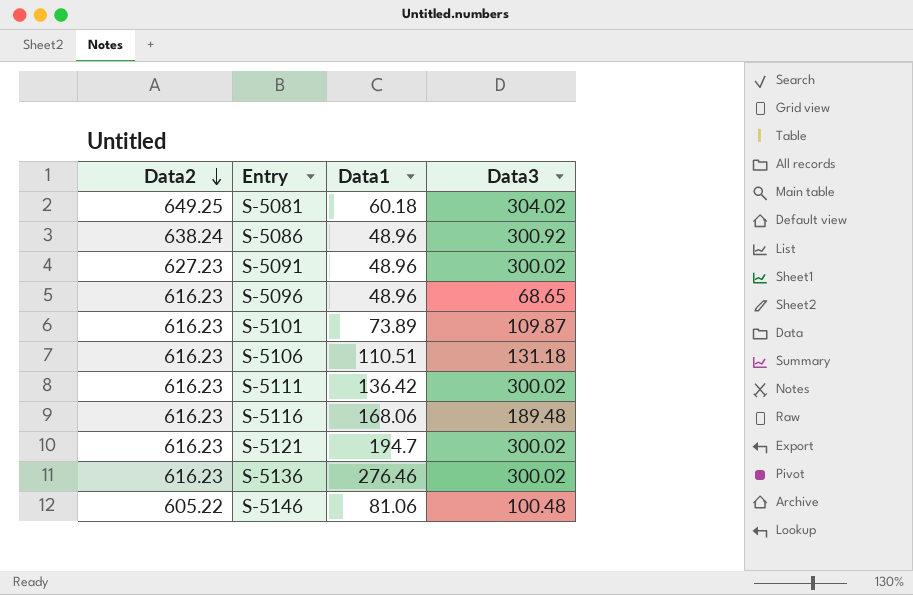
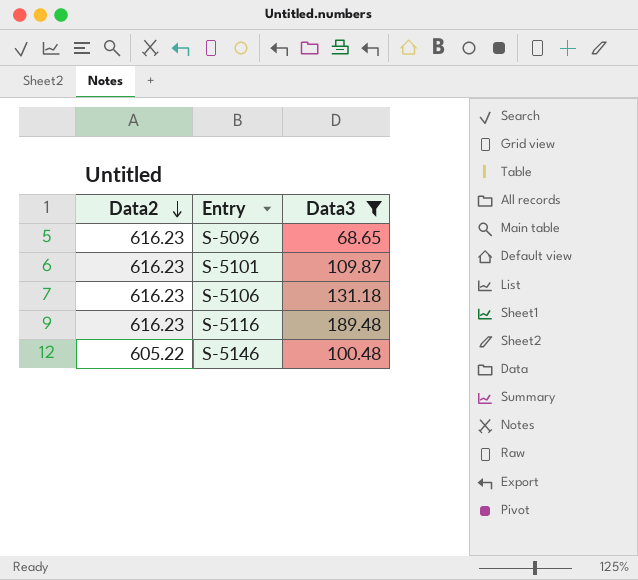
filter: none -> Data3 <= 189.48
column Data1 | position: 3 -> none

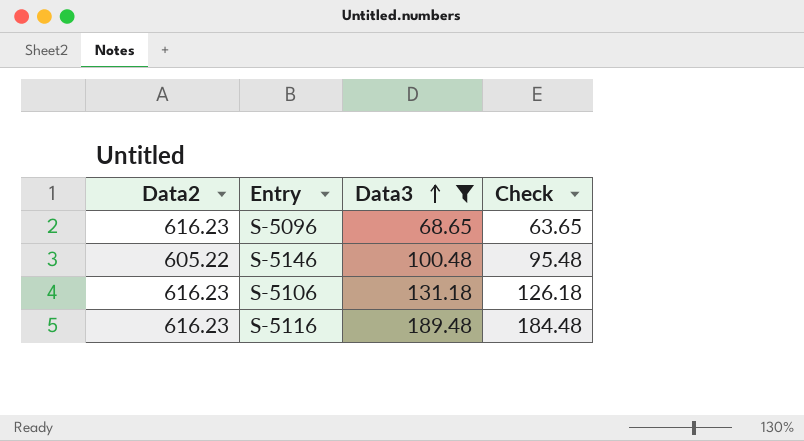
row order: Data2 descending -> Data3 ascending
column Check | formula: none -> [Data3] - 5
row S-5101: 616.23 | 109.87 -> none

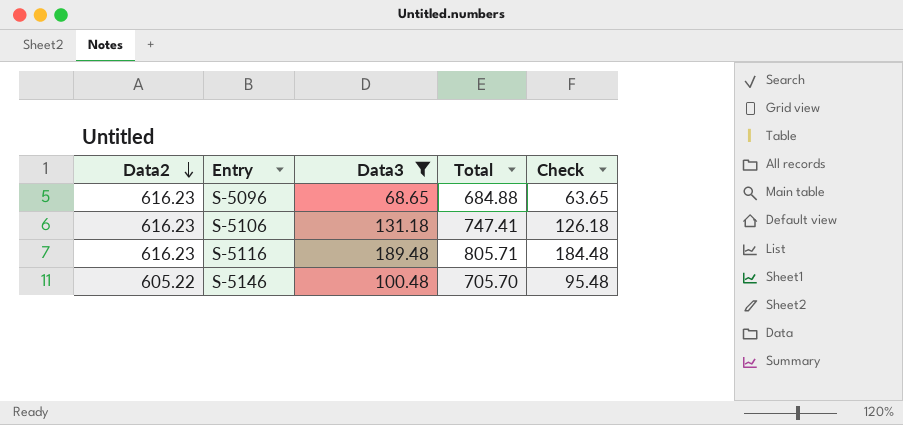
row order: Data3 ascending -> Data2 descending
column Total | formula: none -> [Data2] + [Data3]

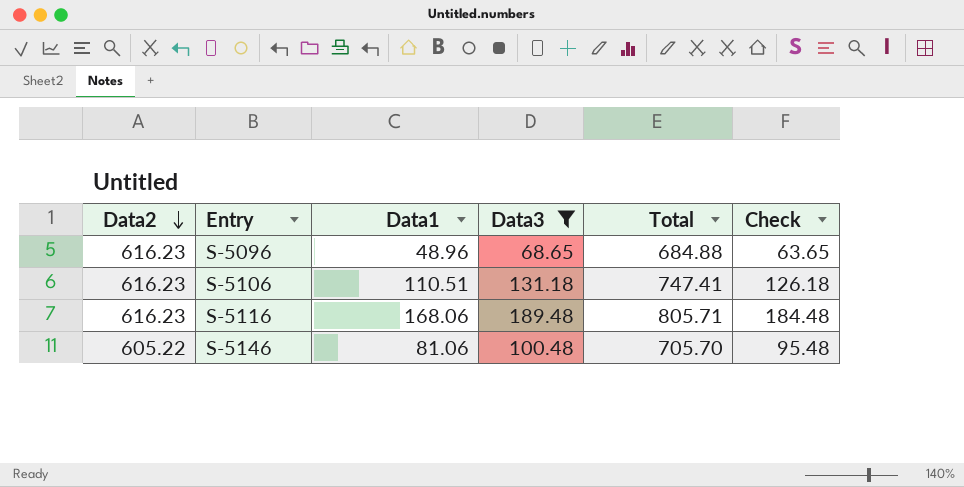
column Data1 | position: none -> 3

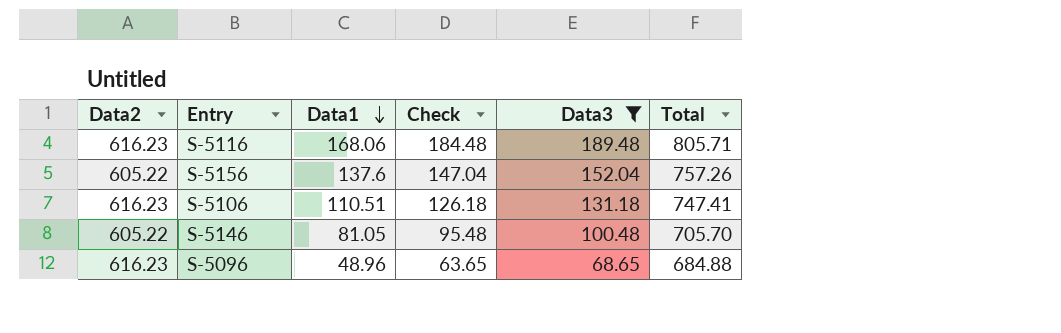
row order: Data2 descending -> Data1 descending
column Check | position: 6 -> 4
row S-5156: none -> 605.22 | 137.6 | 147.04 | 152.04 | 757.26
S-5146 | Data1: 81.06 -> 81.05

